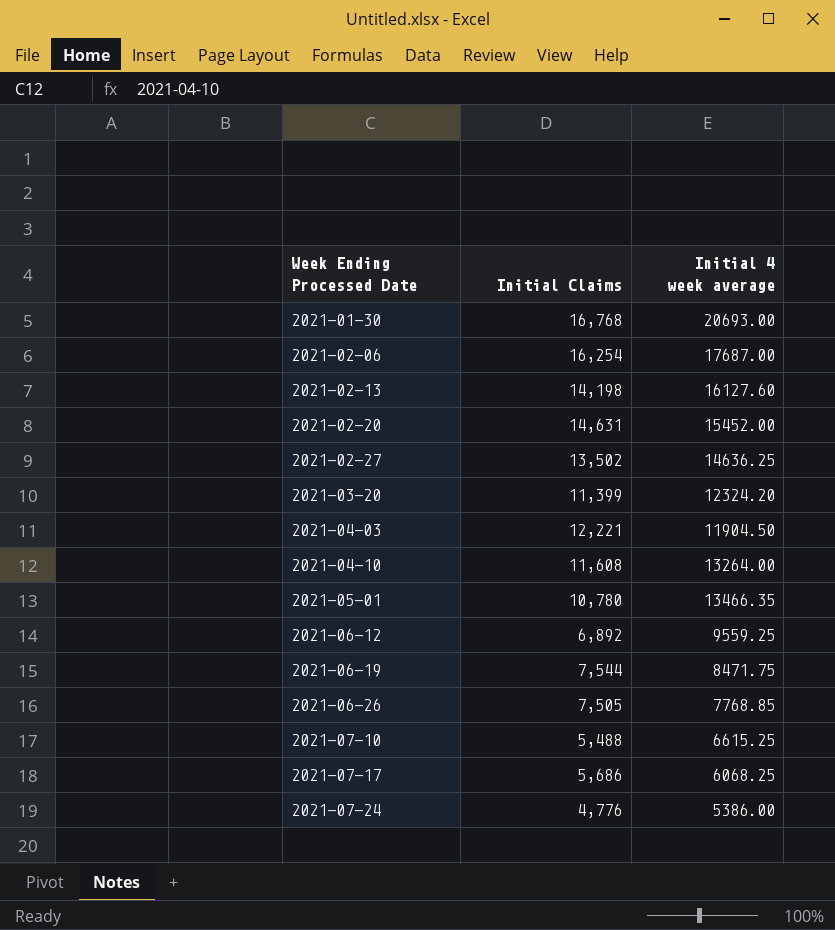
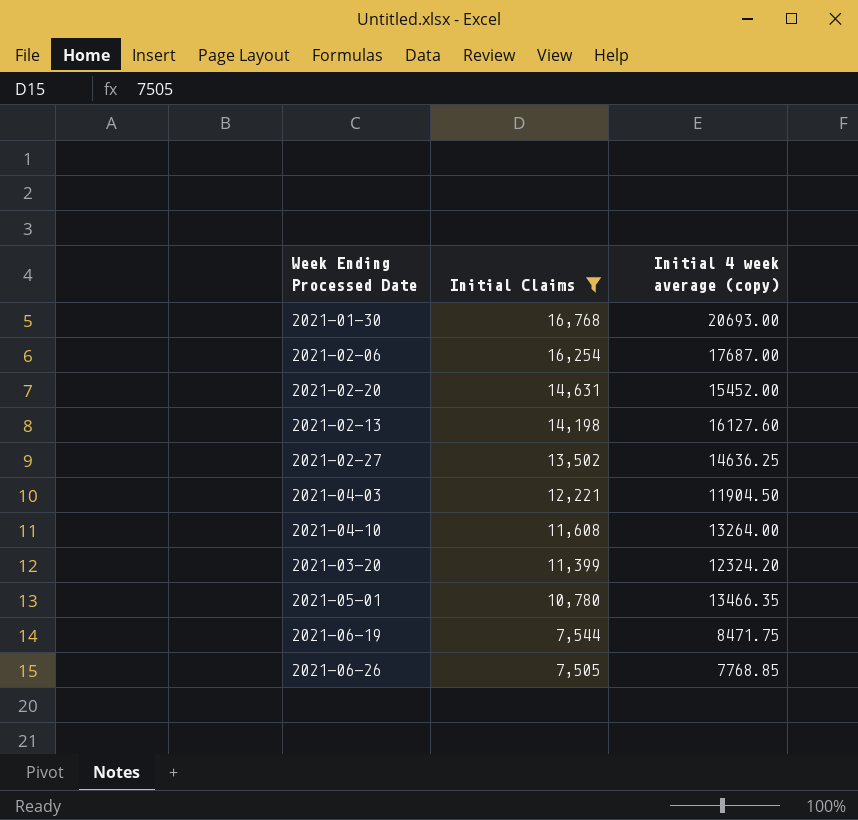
filter: none -> Initial Claims >= 7,505
row order: Week Ending Processed Date ascending -> Initial Claims descending
column name: Initial 4 week average -> Initial 4 week average (copy)

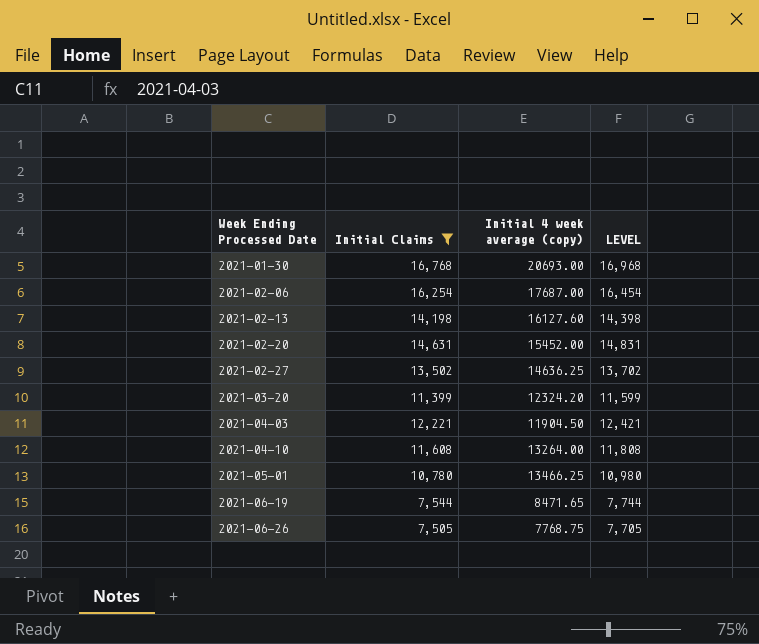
row order: Initial Claims descending -> Week Ending Processed Date ascending
column LEVEL | formula: none -> [Initial Claims] + 200
2021-05-01 | Initial 4 week average (copy): 13466.35 -> 13466.25
2021-06-19 | Initial 4 week average (copy): 8471.75 -> 8471.65
2021-06-26 | Initial 4 week average (copy): 7768.85 -> 7768.75

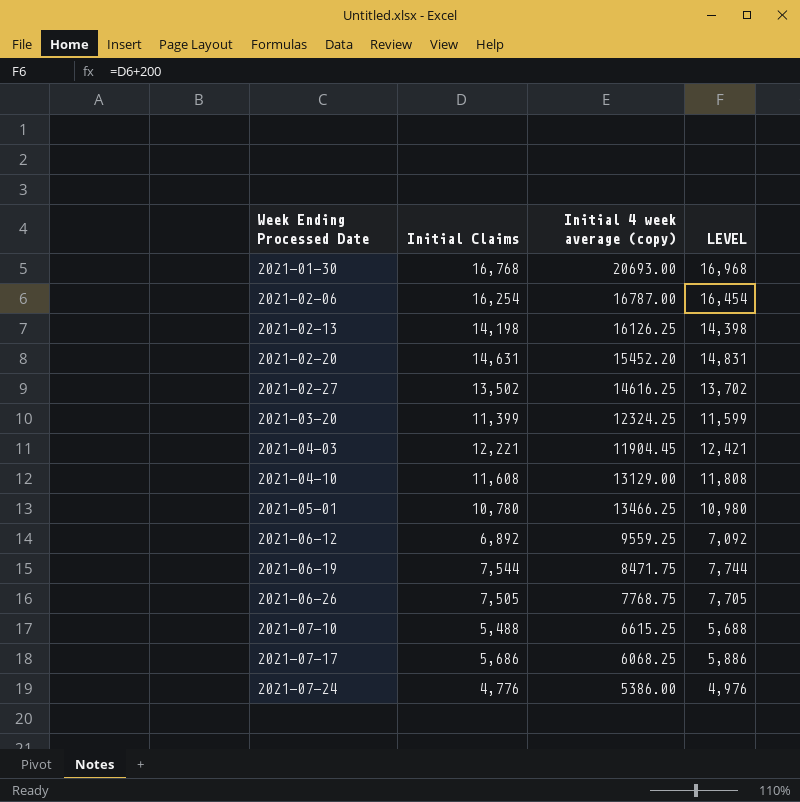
filter: Initial Claims >= 7,505 -> none
2021-02-06 | Initial 4 week average (copy): 17687.00 -> 16787.00
2021-02-13 | Initial 4 week average (copy): 16127.60 -> 16126.25
2021-02-20 | Initial 4 week average (copy): 15452.00 -> 15452.20
2021-02-27 | Initial 4 week average (copy): 14636.25 -> 14616.25
2021-03-20 | Initial 4 week average (copy): 12324.20 -> 12324.25
2021-04-03 | Initial 4 week average (copy): 11904.50 -> 11904.45
2021-04-10 | Initial 4 week average (copy): 13264.00 -> 13129.00
2021-06-19 | Initial 4 week average (copy): 8471.65 -> 8471.75

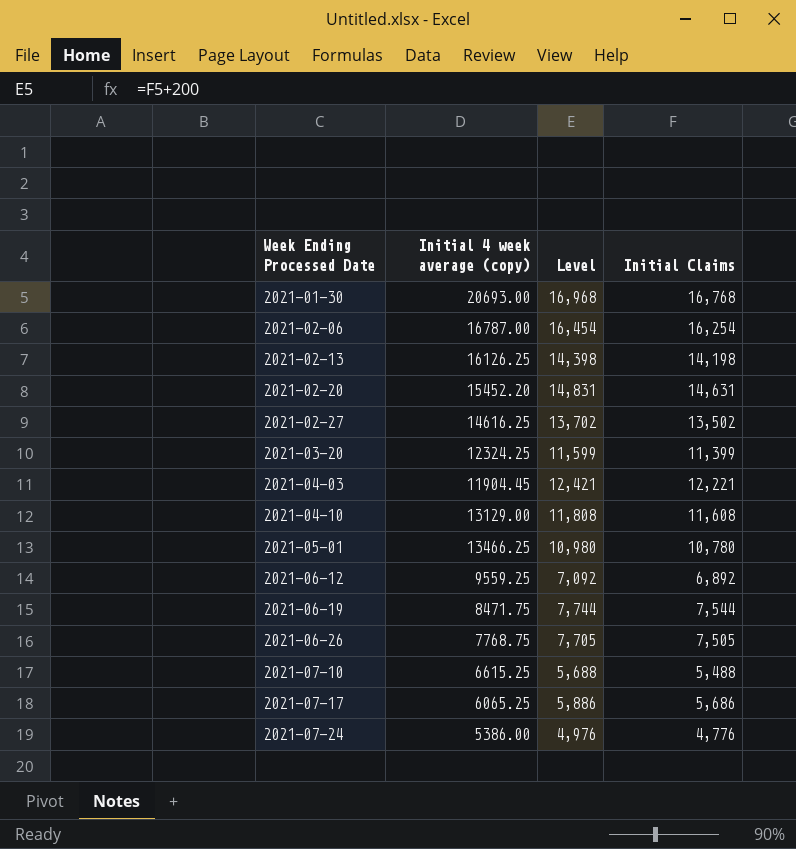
column name: LEVEL -> Level
column Initial Claims | position: 2 -> 4
2021-07-17 | Initial 4 week average (copy): 6068.25 -> 6065.25

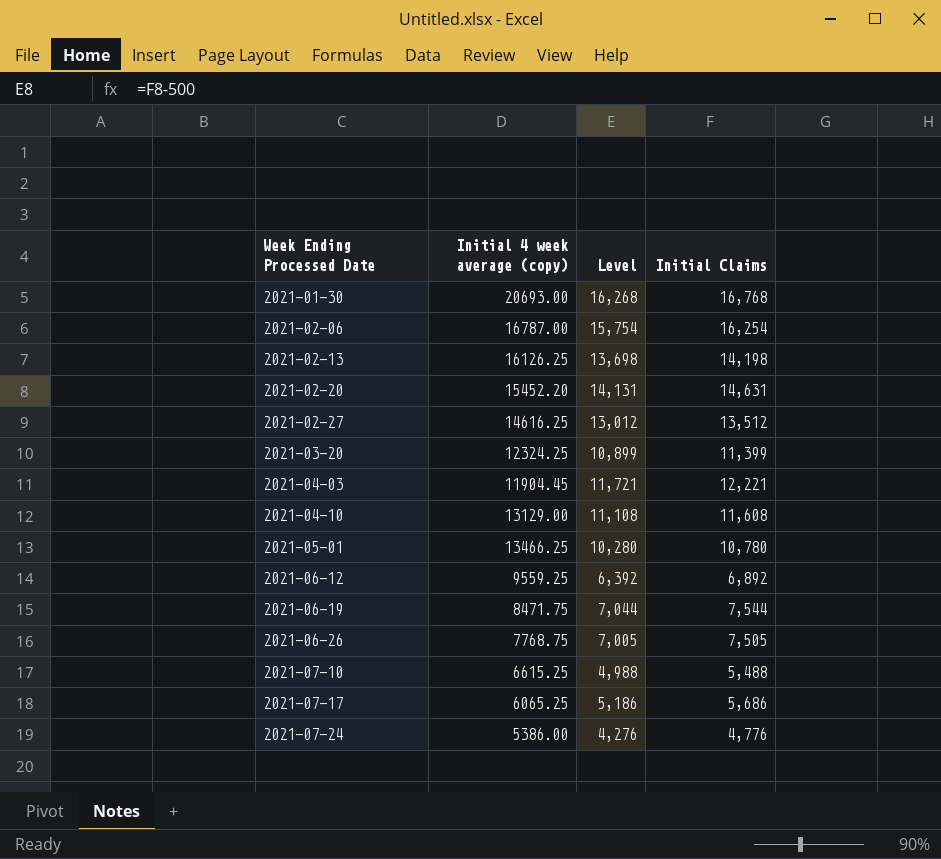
column Level | formula: [Initial Claims] + 200 -> [Initial Claims] - 500
2021-02-27 | Initial Claims: 13,502 -> 13,512

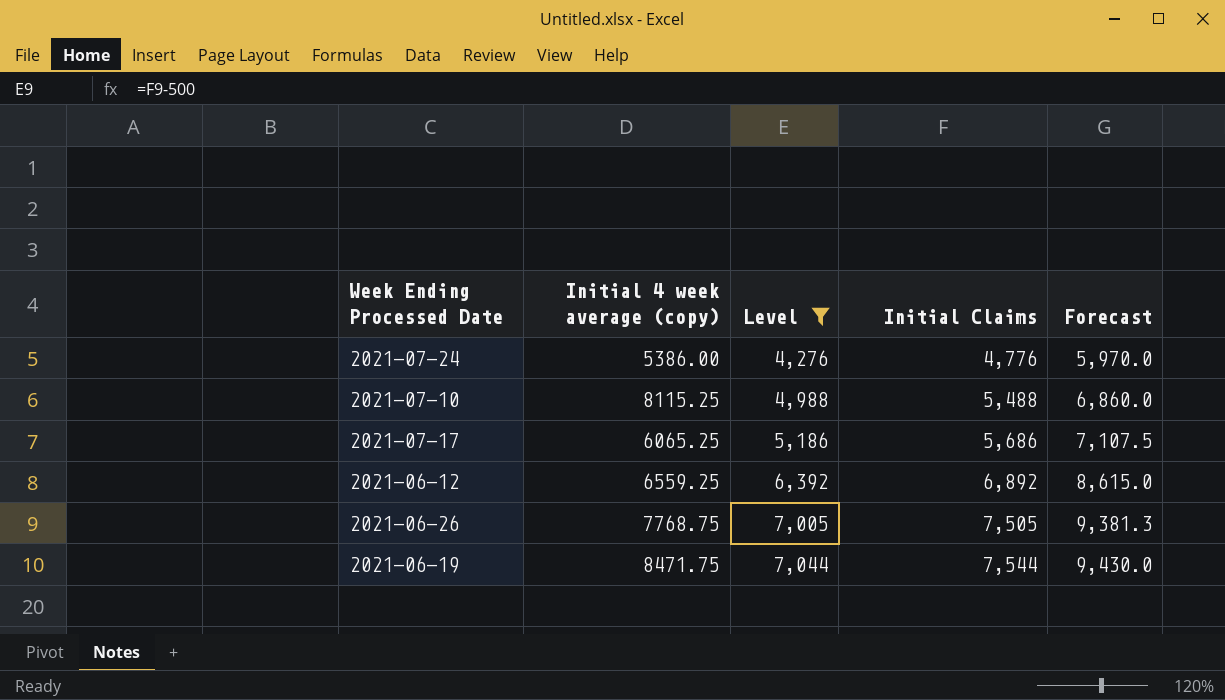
filter: none -> Level <= 7,044
row order: Week Ending Processed Date ascending -> Level ascending
column Forecast | formula: none -> [Initial Claims] * 1.25
2021-07-10 | Initial 4 week average (copy): 6615.25 -> 8115.25
2021-06-12 | Initial 4 week average (copy): 9559.25 -> 6559.25

